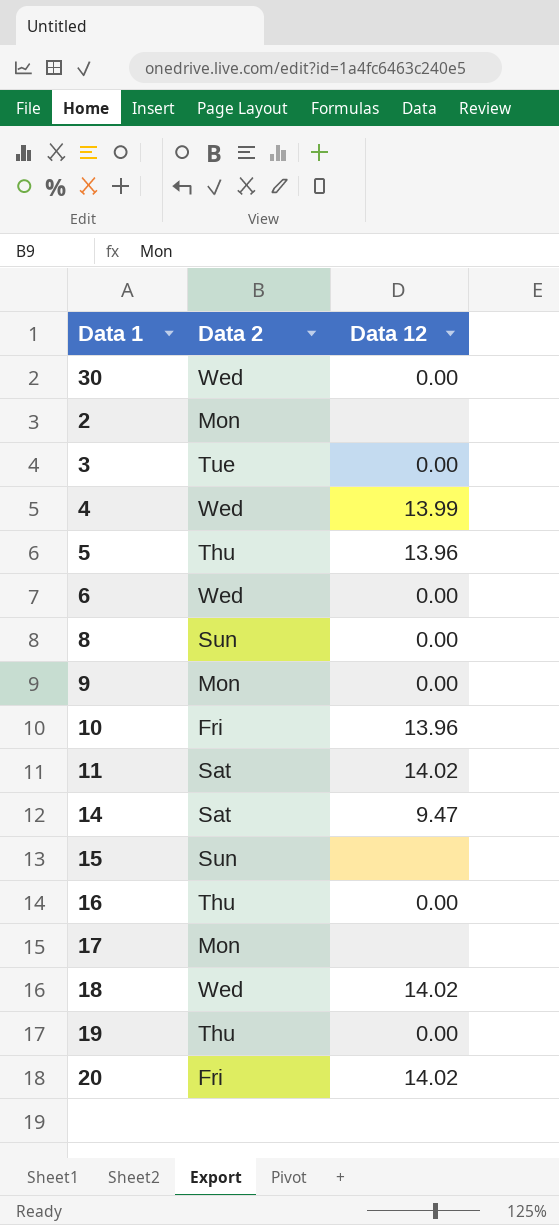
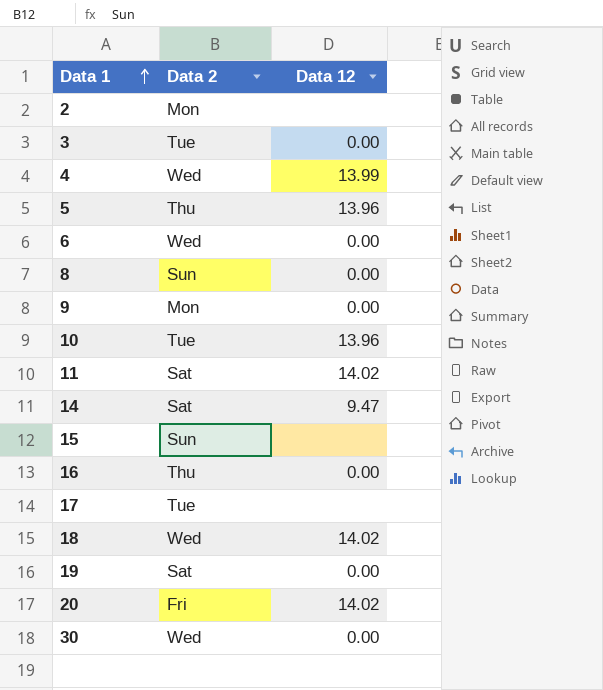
row order: none -> Data 1 ascending
10 | Data 2: Fri -> Tue
17 | Data 2: Mon -> Tue
19 | Data 2: Thu -> Sat

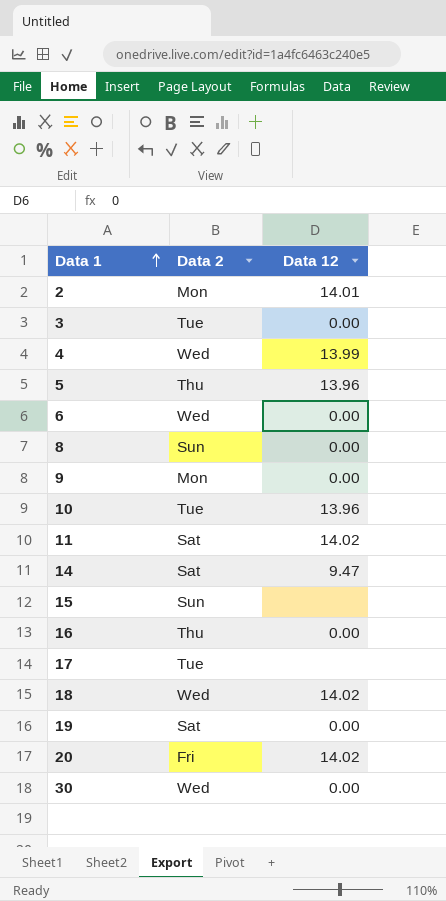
2 | Data 12: none -> 14.01

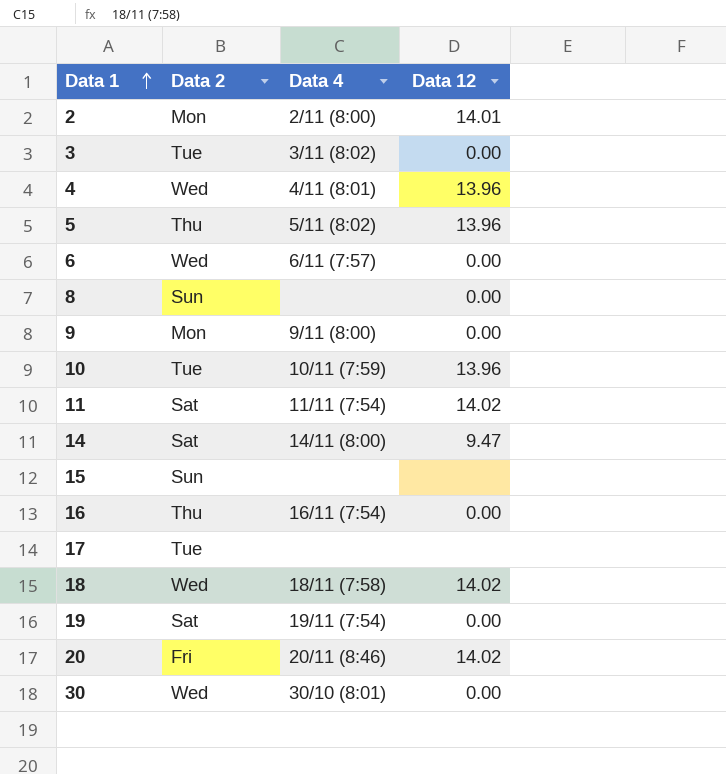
column Data 4 | position: none -> 3
4 | Data 12: 13.99 -> 13.96

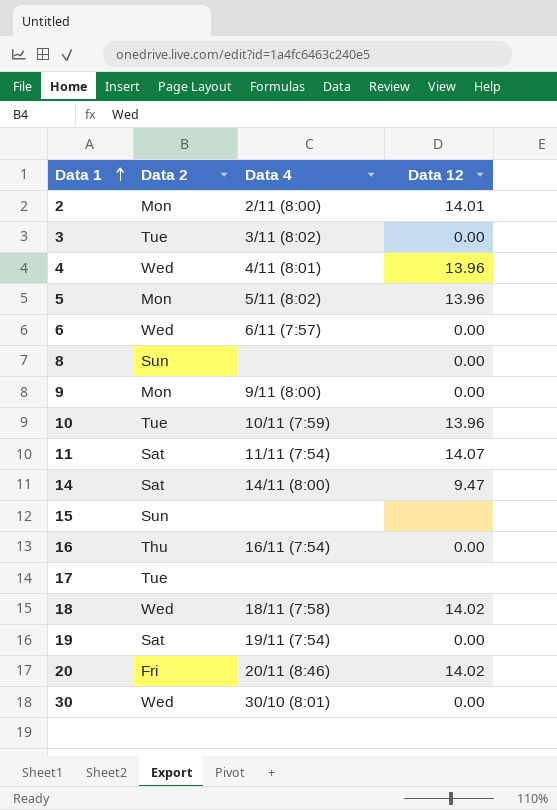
5 | Data 2: Thu -> Mon
11 | Data 12: 14.02 -> 14.07

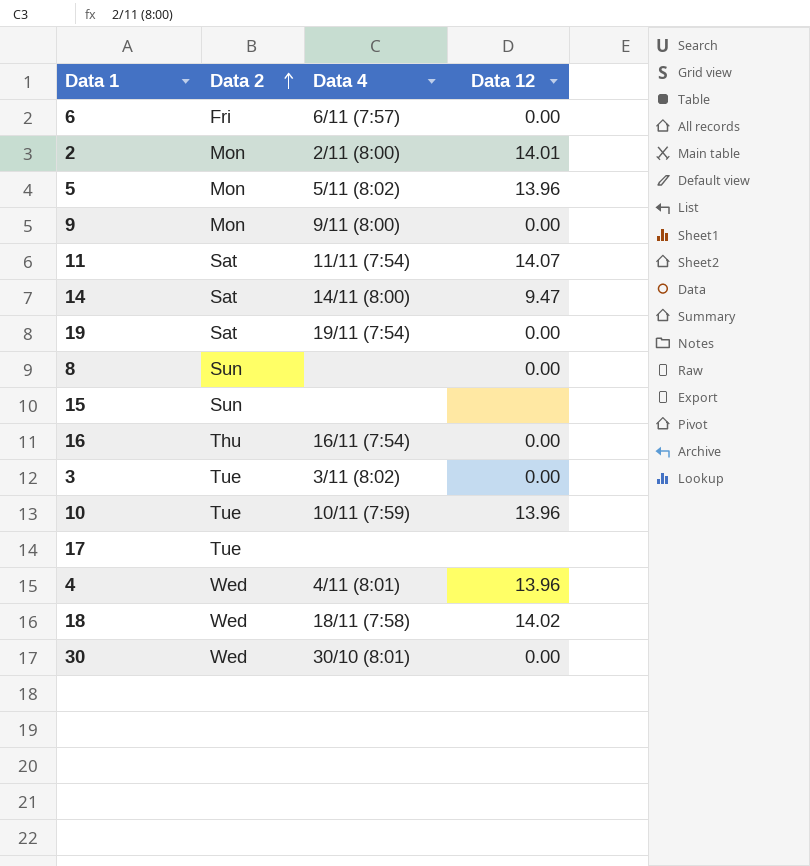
row order: Data 1 ascending -> Data 2 ascending
row 20: Fri | 20/11 (8:46) | 14.02 -> none
6 | Data 2: Wed -> Fri

